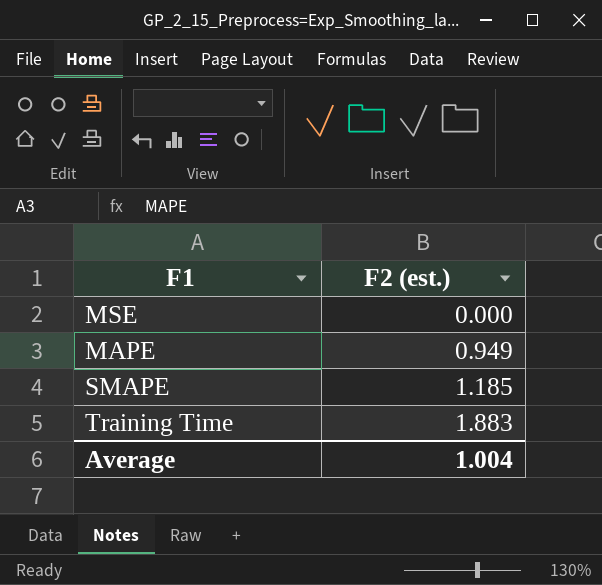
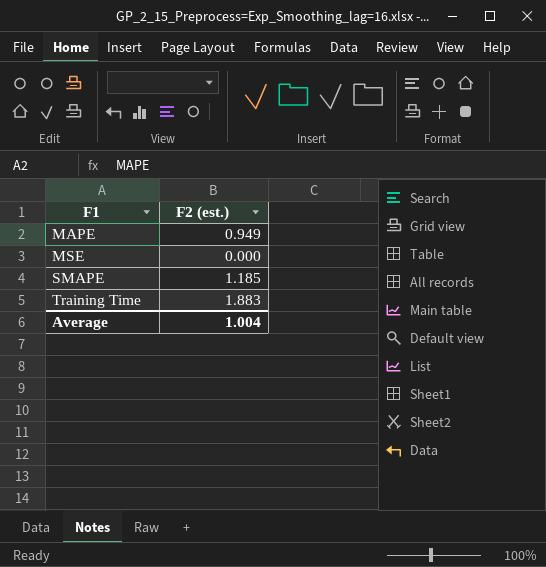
row order: F2 (est.) ascending -> F1 ascending

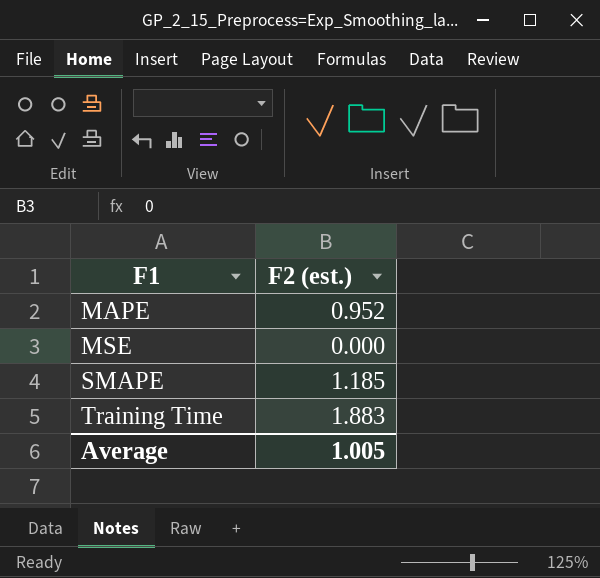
MAPE | F2 (est.): 0.949 -> 0.952
Average | F2 (est.): 1.004 -> 1.005

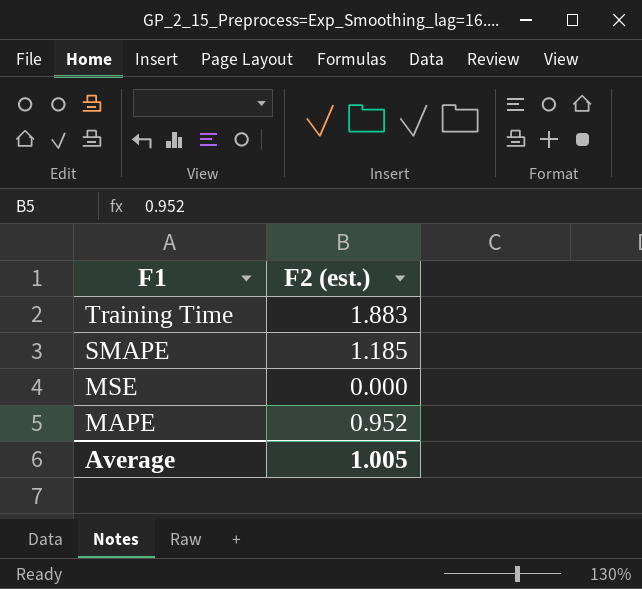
row order: F1 ascending -> F1 descending

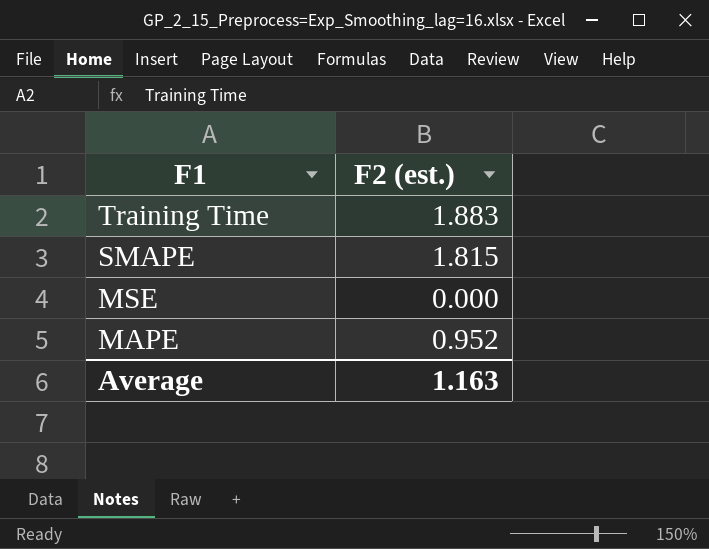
SMAPE | F2 (est.): 1.185 -> 1.815
Average | F2 (est.): 1.005 -> 1.163

